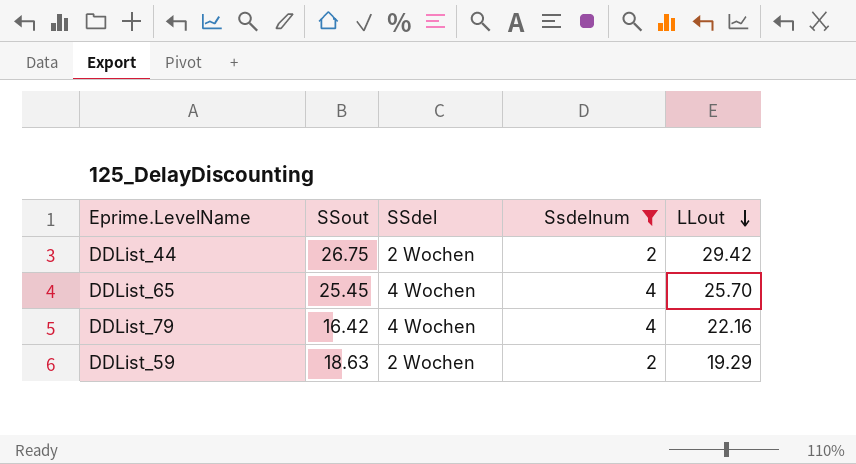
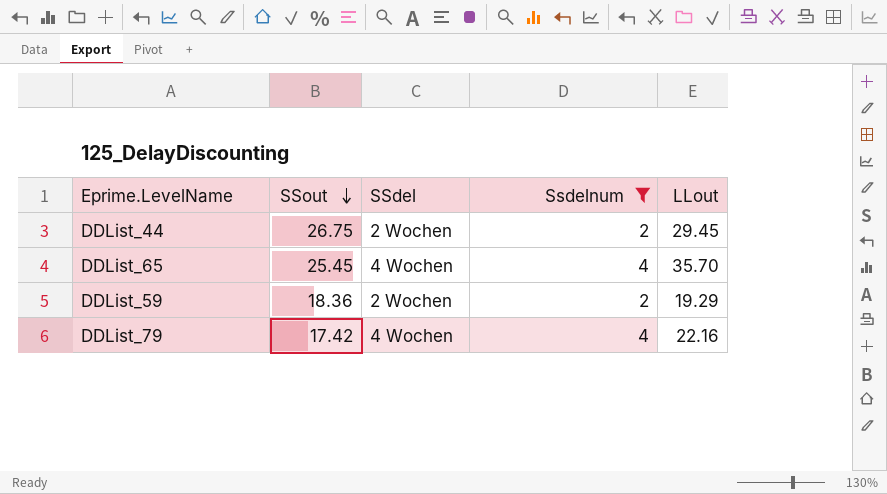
row order: LLout descending -> SSout descending
DDList_44 | LLout: 29.42 -> 29.45
DDList_65 | LLout: 25.70 -> 35.70
DDList_59 | SSout: 18.63 -> 18.36
DDList_79 | SSout: 16.42 -> 17.42

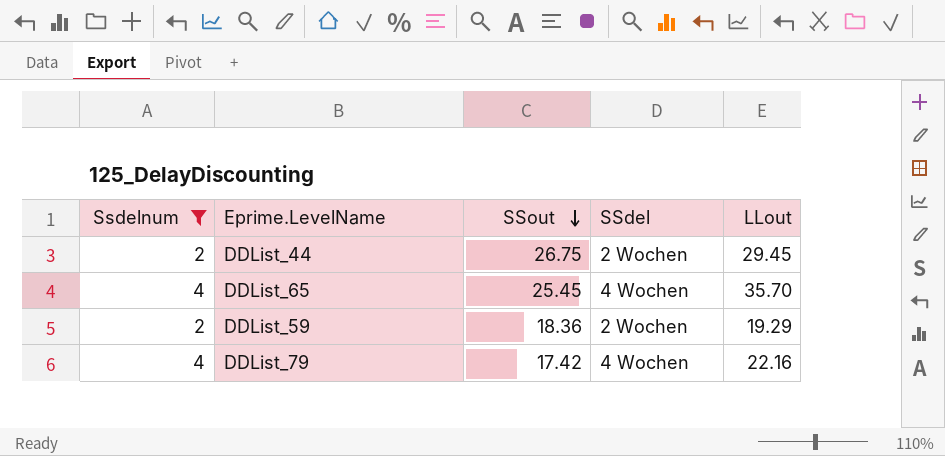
column Ssdelnum | position: 4 -> 1

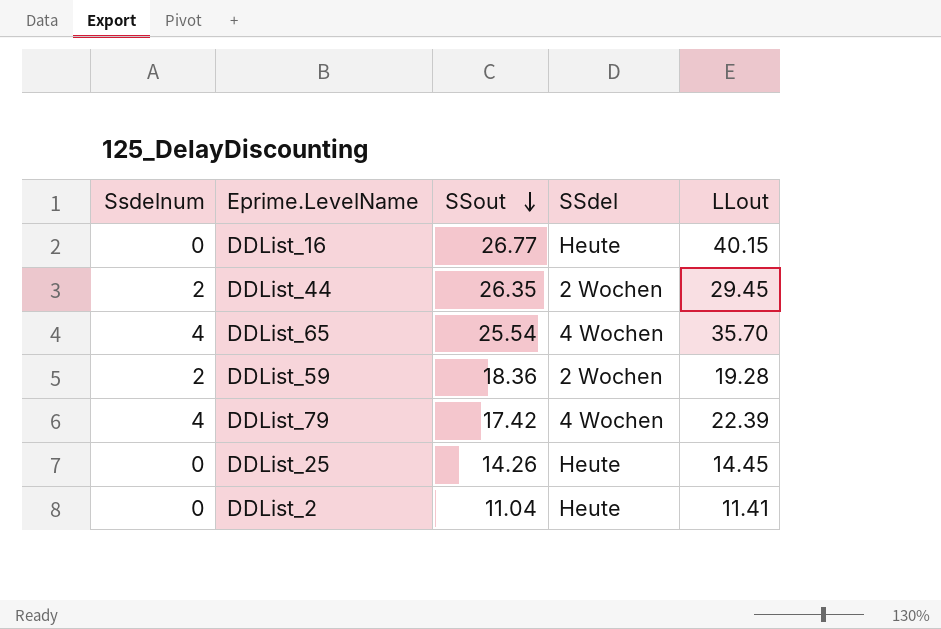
filter: Ssdelnum != 0 -> none
DDList_44 | SSout: 26.75 -> 26.35
DDList_65 | SSout: 25.45 -> 25.54
DDList_59 | LLout: 19.29 -> 19.28
DDList_79 | LLout: 22.16 -> 22.39

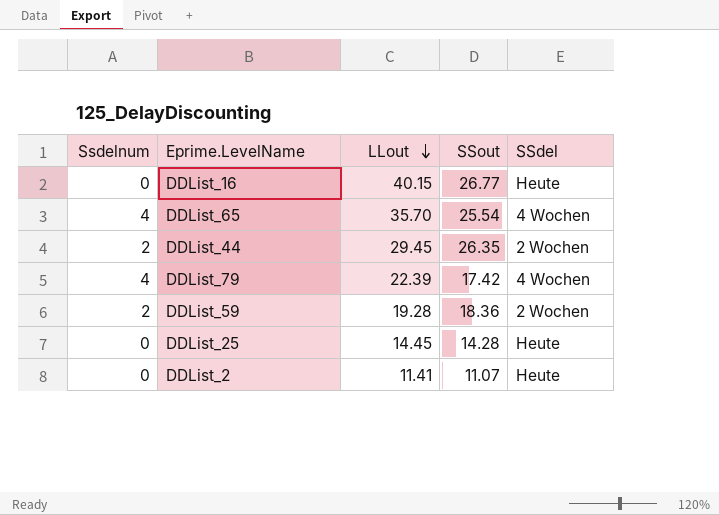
row order: SSout descending -> LLout descending
column LLout | position: 5 -> 3
DDList_25 | SSout: 14.26 -> 14.28
DDList_2 | SSout: 11.04 -> 11.07

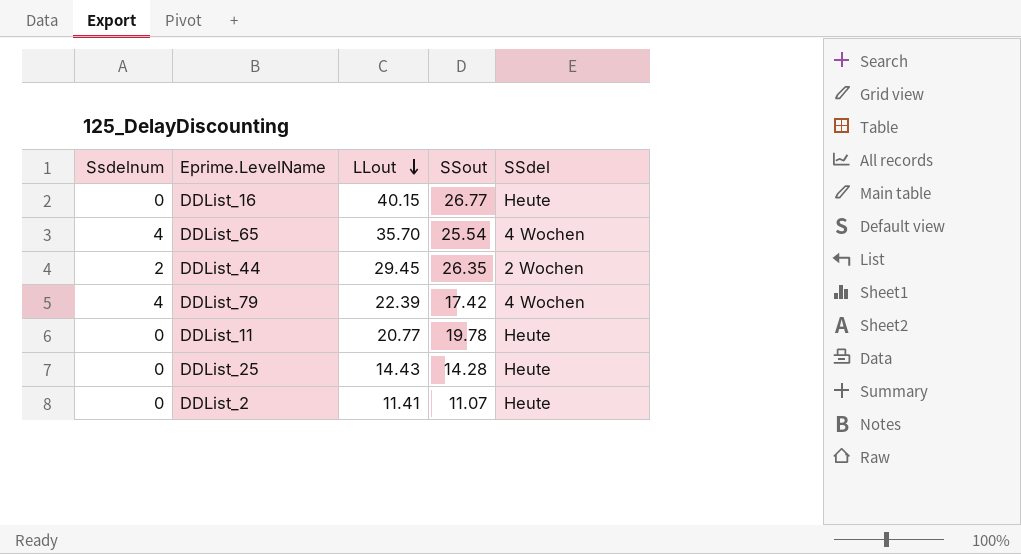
row DDList_59: 2 | 19.28 | 18.36 | 2 Wochen -> none
row DDList_11: none -> 0 | 20.77 | 19.78 | Heute
DDList_25 | LLout: 14.45 -> 14.43

